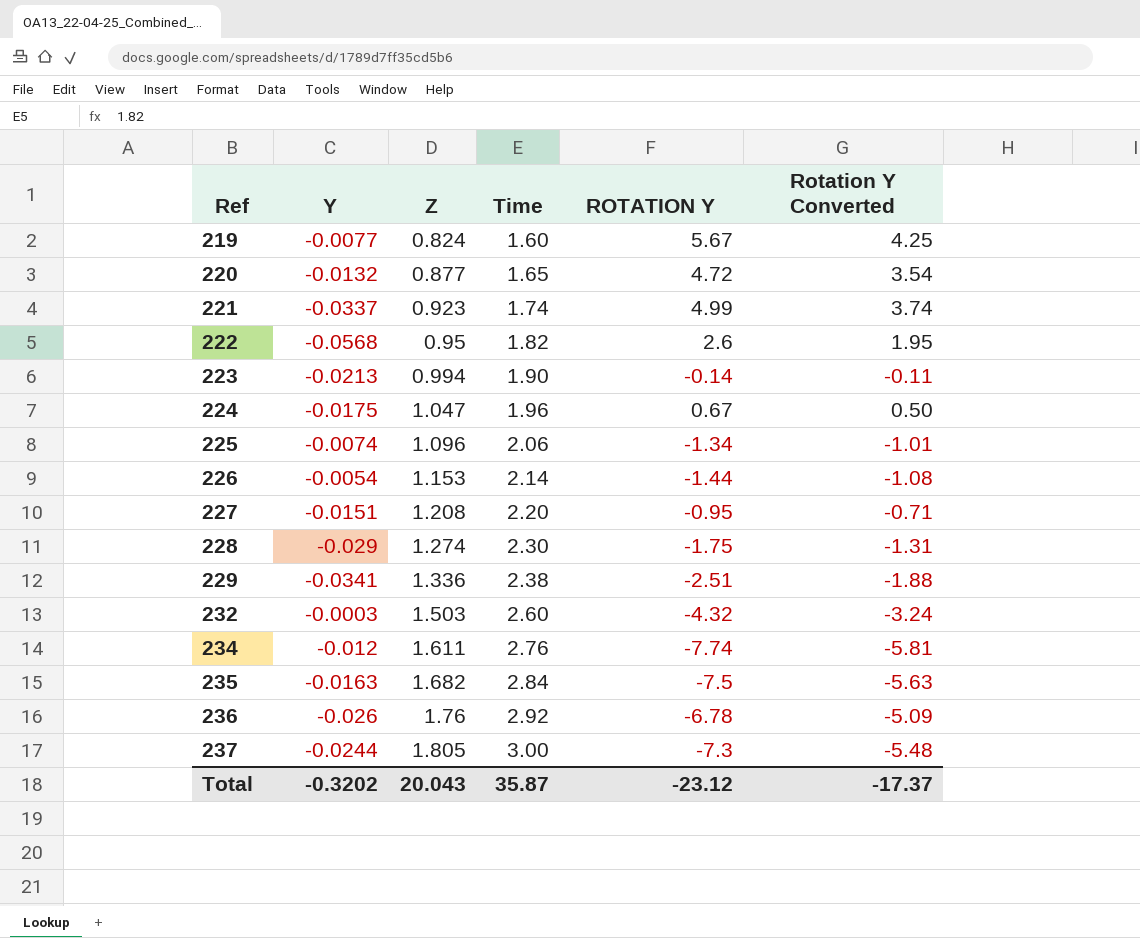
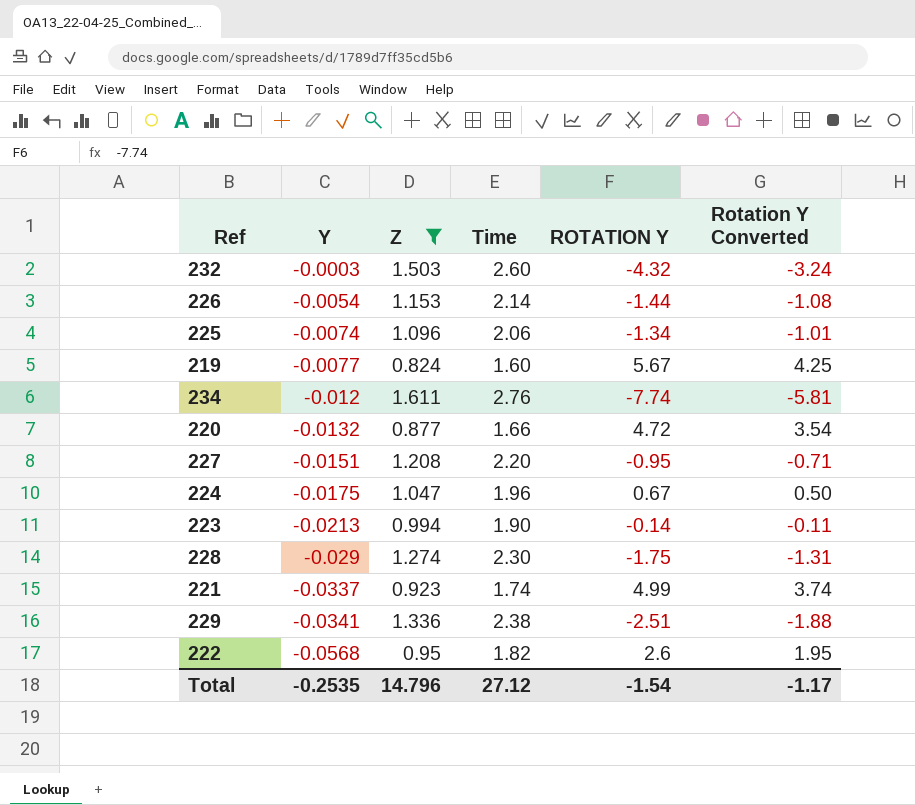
filter: none -> Z <= 1.611
row order: Ref ascending -> Y descending
220 | Time: 1.65 -> 1.66
Total | Y: -0.3202 -> -0.2535
Total | Z: 20.043 -> 14.796
Total | Time: 35.87 -> 27.12
Total | ROTATION Y: -23.12 -> -1.54
Total | Rotation Y Converted: -17.37 -> -1.17

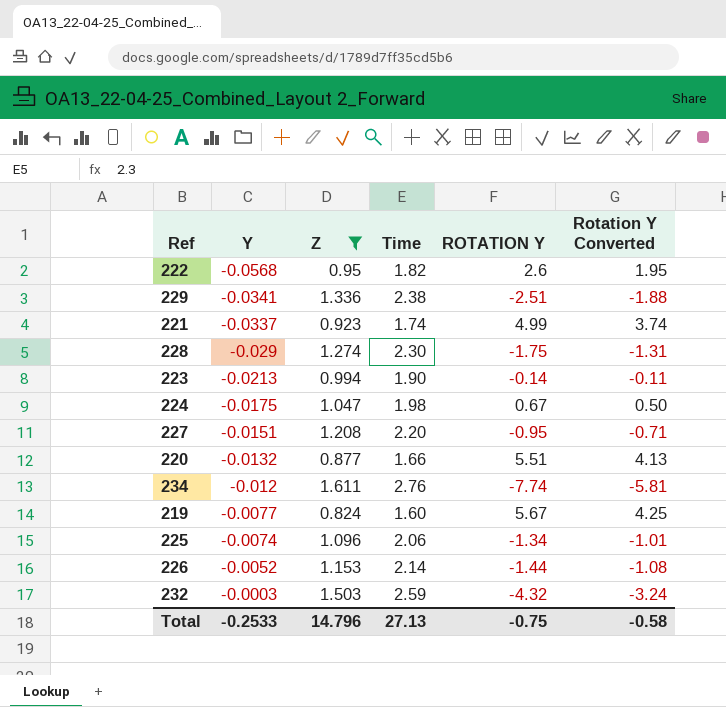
row order: Y descending -> Y ascending
224 | Time: 1.96 -> 1.98
220 | ROTATION Y: 4.72 -> 5.51
220 | Rotation Y Converted: 3.54 -> 4.13
226 | Y: -0.0054 -> -0.0052
232 | Time: 2.60 -> 2.59
Total | Y: -0.2535 -> -0.2533
Total | Time: 27.12 -> 27.13
Total | ROTATION Y: -1.54 -> -0.75
Total | Rotation Y Converted: -1.17 -> -0.58

